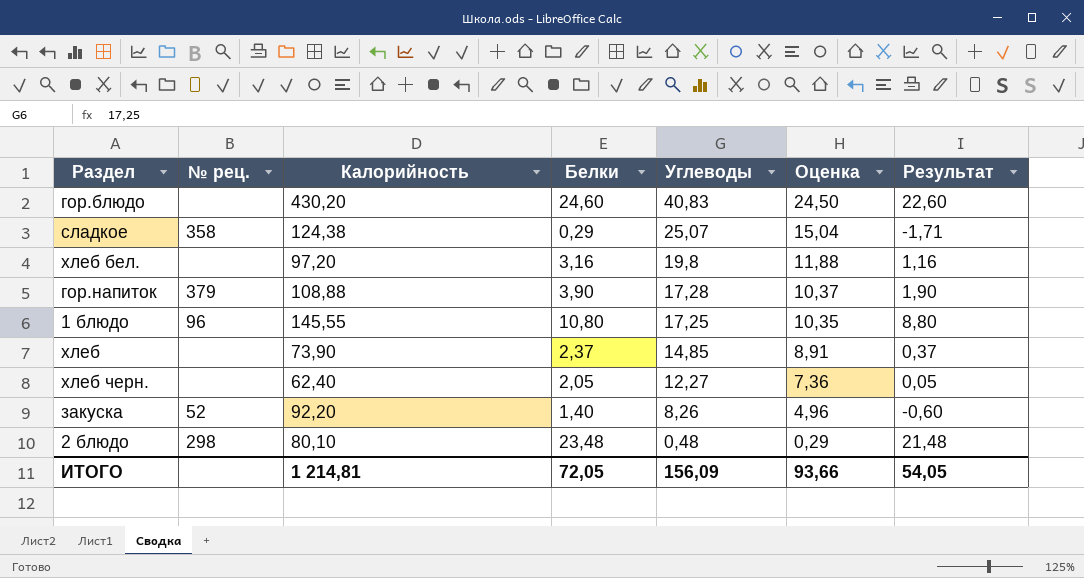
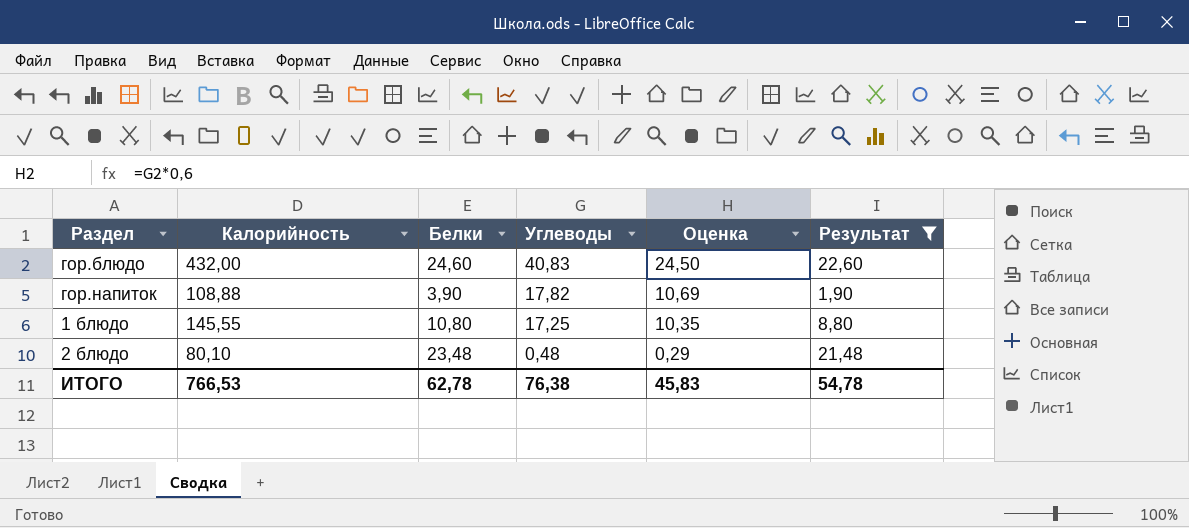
filter: none -> Результат >= 1,90
column № рец. | position: 2 -> none
гор.блюдо | Калорийность: 430,20 -> 432,00
гор.напиток | Углеводы: 17,28 -> 17,82
гор.напиток | Оценка: 10,37 -> 10,69
ИТОГО | Калорийность: 1 214,81 -> 766,53
ИТОГО | Белки: 72,05 -> 62,78
ИТОГО | Углеводы: 156,09 -> 76,38
ИТОГО | Оценка: 93,66 -> 45,83
ИТОГО | Результат: 54,05 -> 54,78

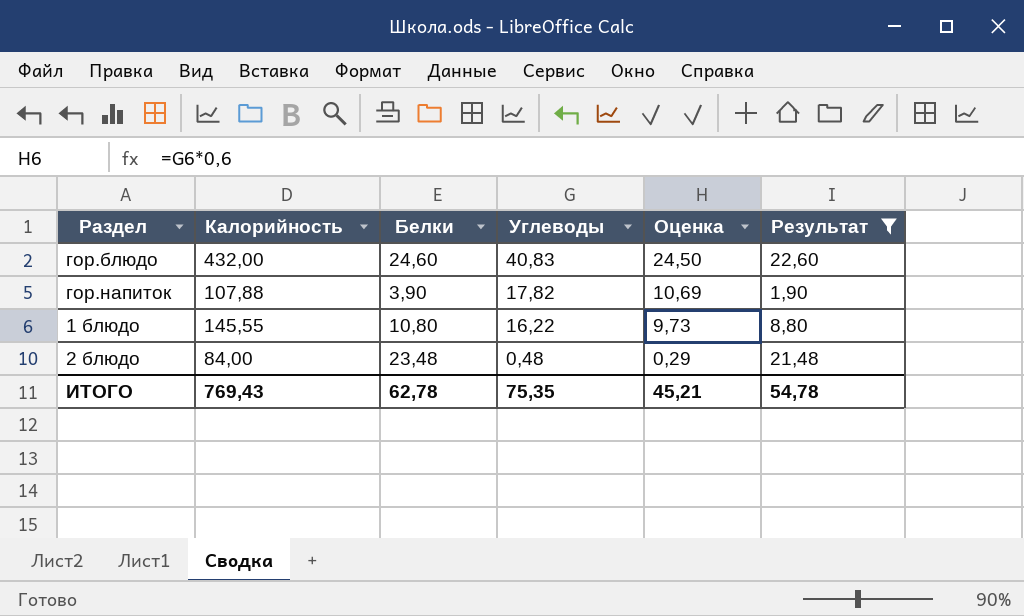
гор.напиток | Калорийность: 108,88 -> 107,88
1 блюдо | Углеводы: 17,25 -> 16,22
1 блюдо | Оценка: 10,35 -> 9,73
2 блюдо | Калорийность: 80,10 -> 84,00
ИТОГО | Калорийность: 766,53 -> 769,43
ИТОГО | Углеводы: 76,38 -> 75,35
ИТОГО | Оценка: 45,83 -> 45,21

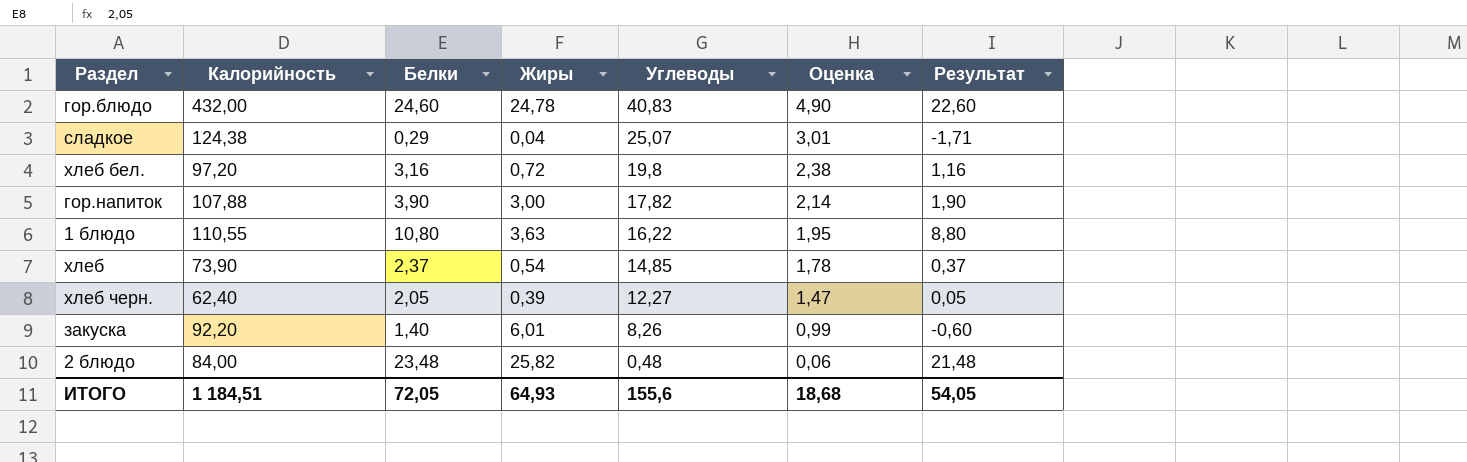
filter: Результат >= 1,90 -> none
column Жиры | position: none -> 4
column Оценка | formula: [Углеводы] * 0,6 -> [Углеводы] * 0,12
1 блюдо | Калорийность: 145,55 -> 110,55
ИТОГО | Калорийность: 769,43 -> 1 184,51
ИТОГО | Белки: 62,78 -> 72,05
ИТОГО | Углеводы: 75,35 -> 155,6
ИТОГО | Оценка: 45,21 -> 18,68
ИТОГО | Результат: 54,78 -> 54,05

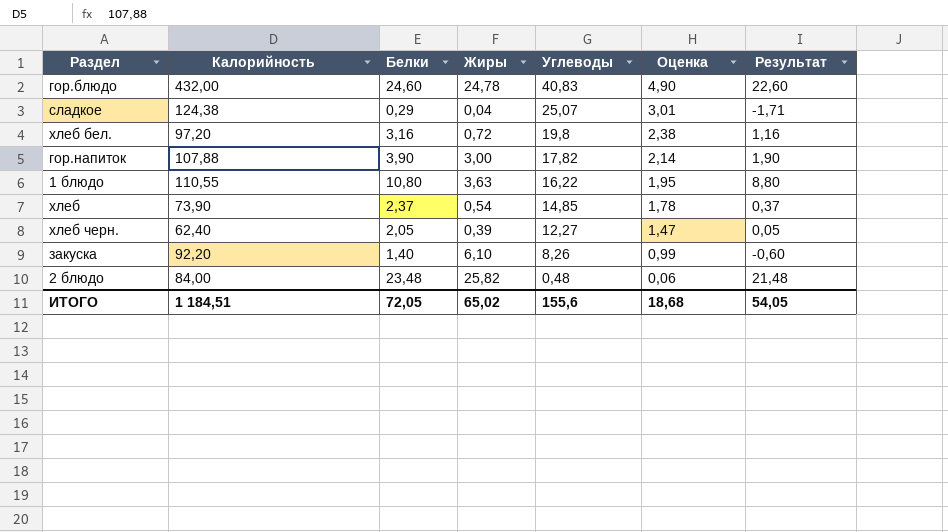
закуска | Жиры: 6,01 -> 6,10
ИТОГО | Жиры: 64,93 -> 65,02

